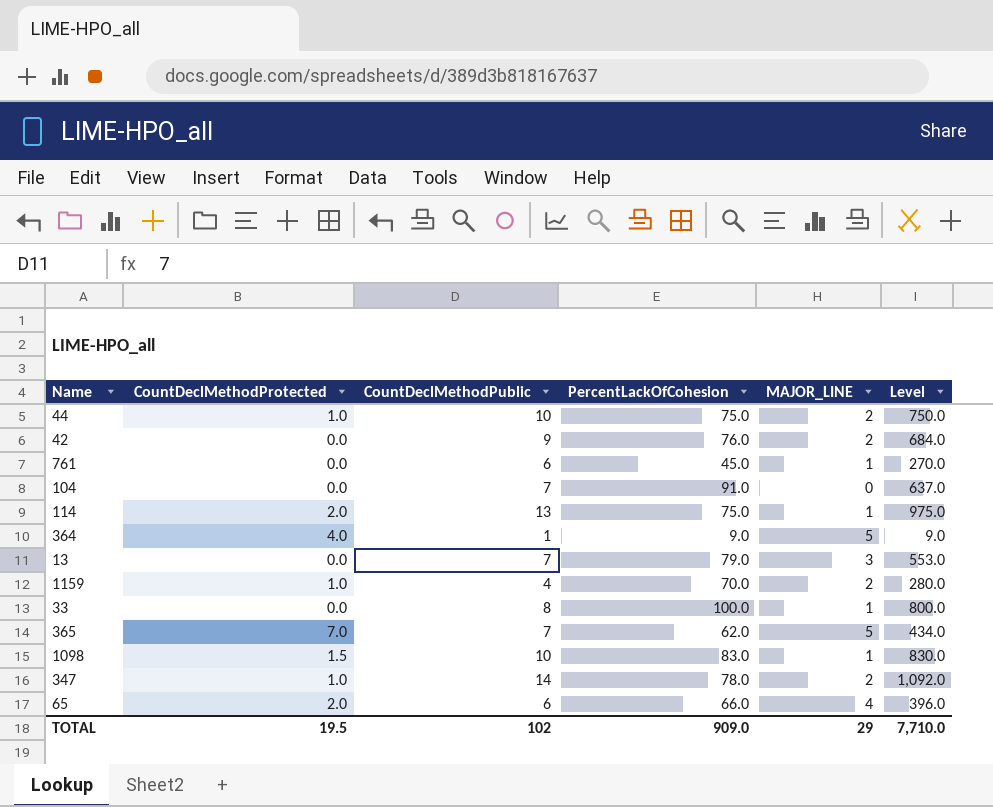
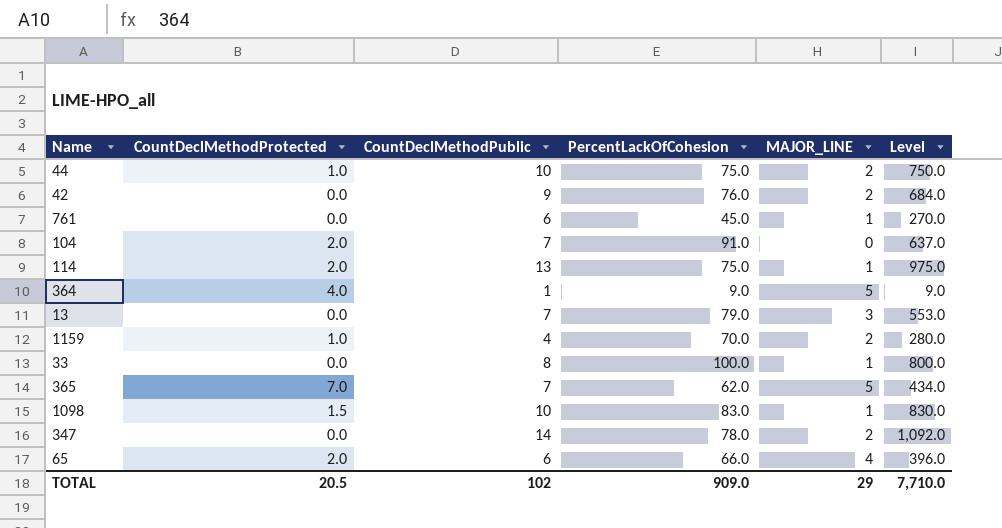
104 | CountDeclMethodProtected: 0.0 -> 2.0
347 | CountDeclMethodProtected: 1.0 -> 0.0
TOTAL | CountDeclMethodProtected: 19.5 -> 20.5

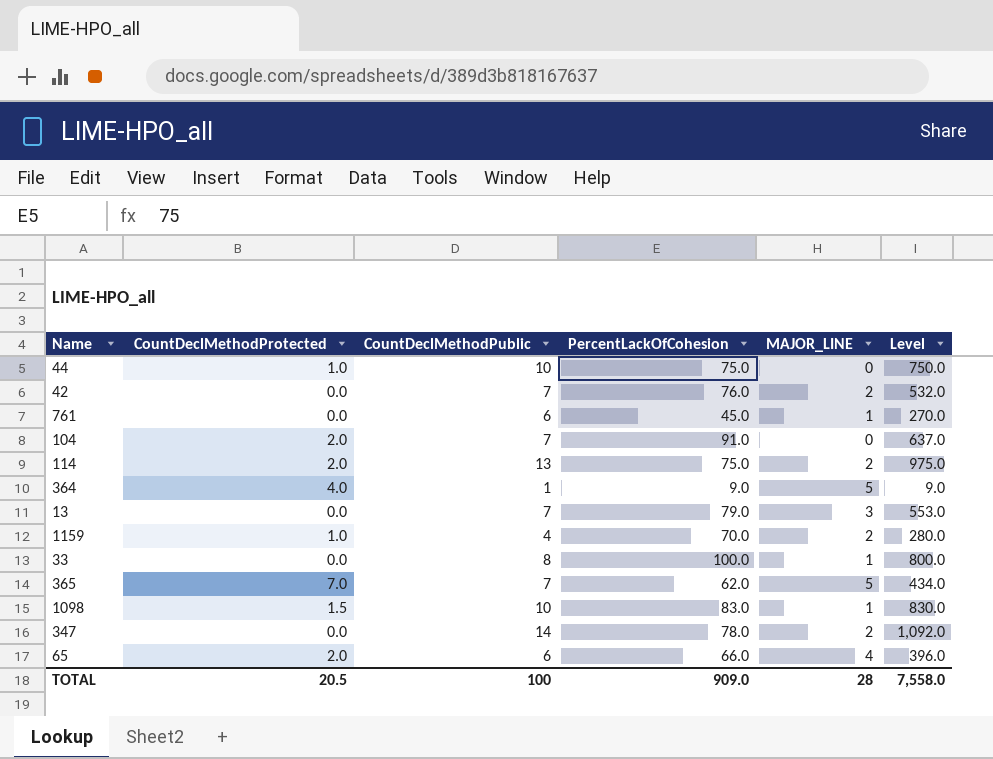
44 | MAJOR_LINE: 2 -> 0
42 | CountDeclMethodPublic: 9 -> 7
42 | Level: 684.0 -> 532.0
114 | MAJOR_LINE: 1 -> 2
TOTAL | CountDeclMethodPublic: 102 -> 100
TOTAL | MAJOR_LINE: 29 -> 28
TOTAL | Level: 7,710.0 -> 7,558.0

